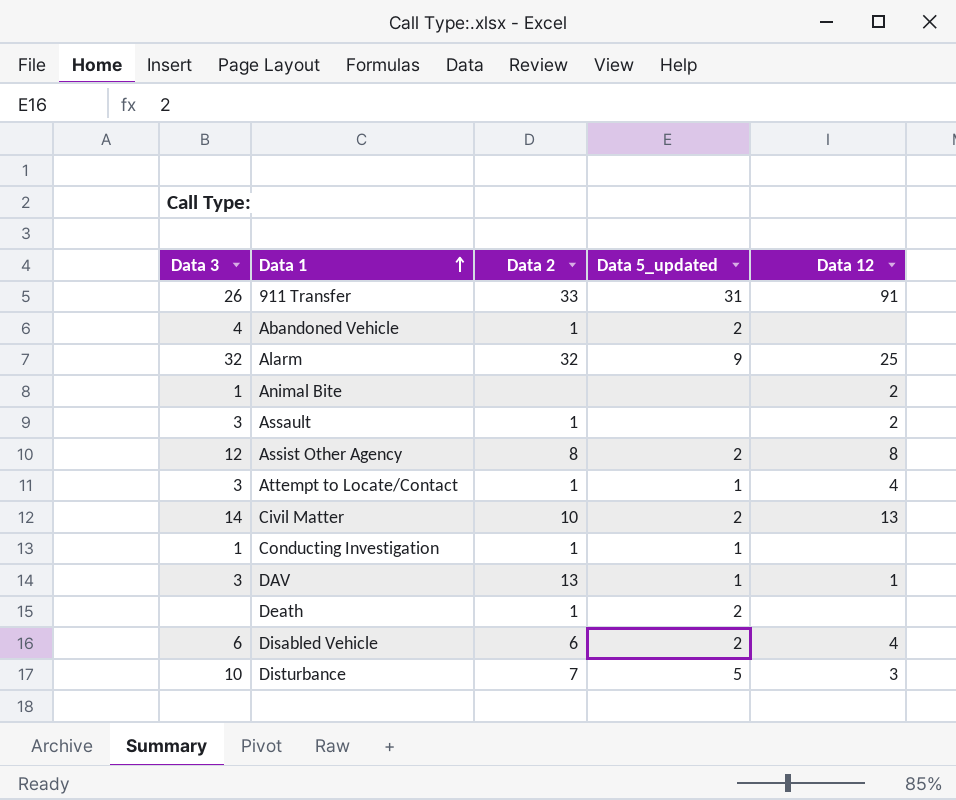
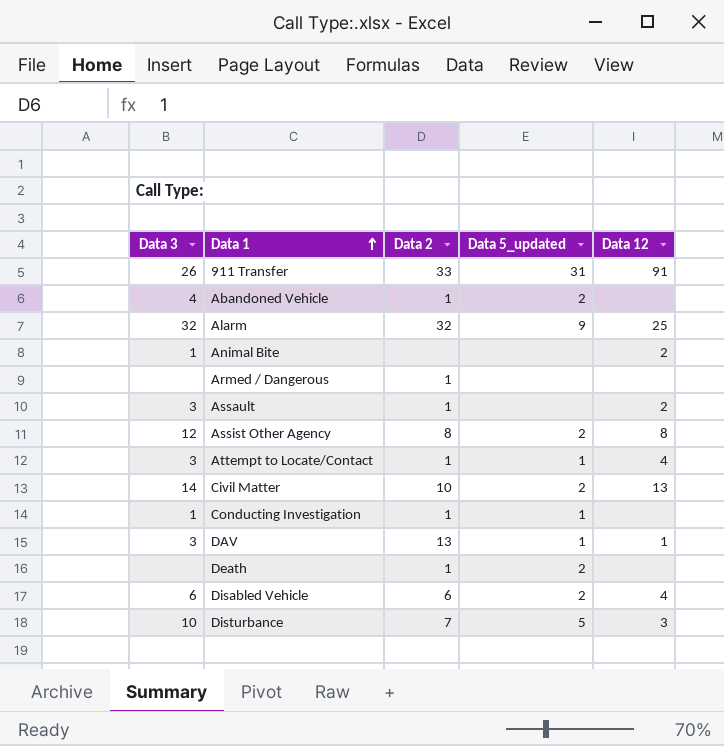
row Armed / Dangerous: none -> none | 1 | none | none

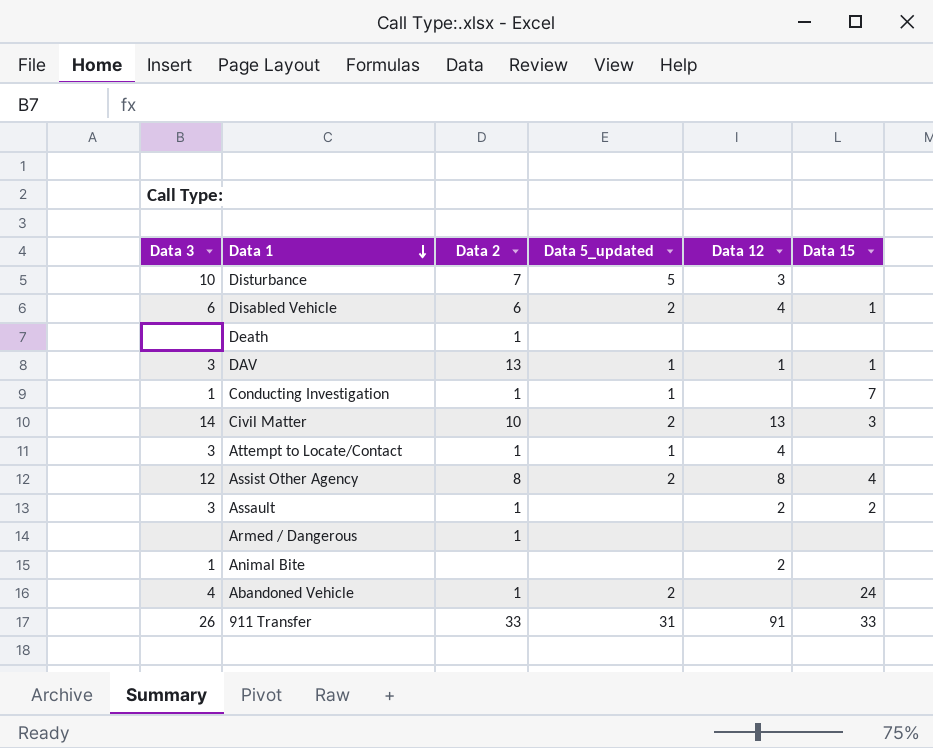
row order: Data 1 ascending -> Data 1 descending
column Data 15 | position: none -> 6
row Alarm: 32 | 32 | 9 | 25 -> none
Death | Data 5_updated: 2 -> none

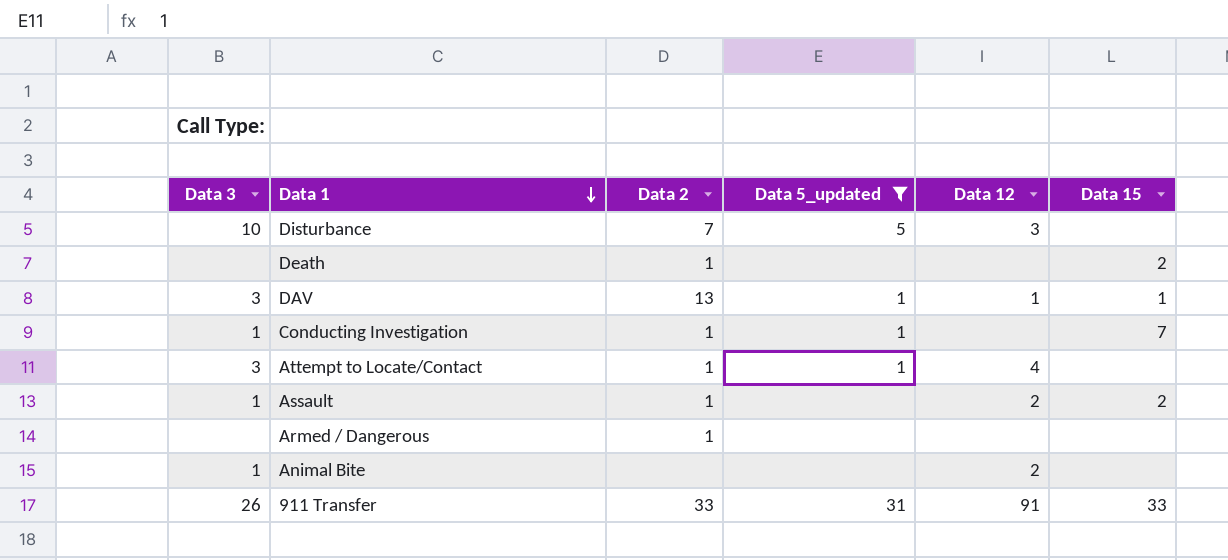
filter: none -> Data 5_updated != 2
Death | Data 15: none -> 2
Assault | Data 3: 3 -> 1

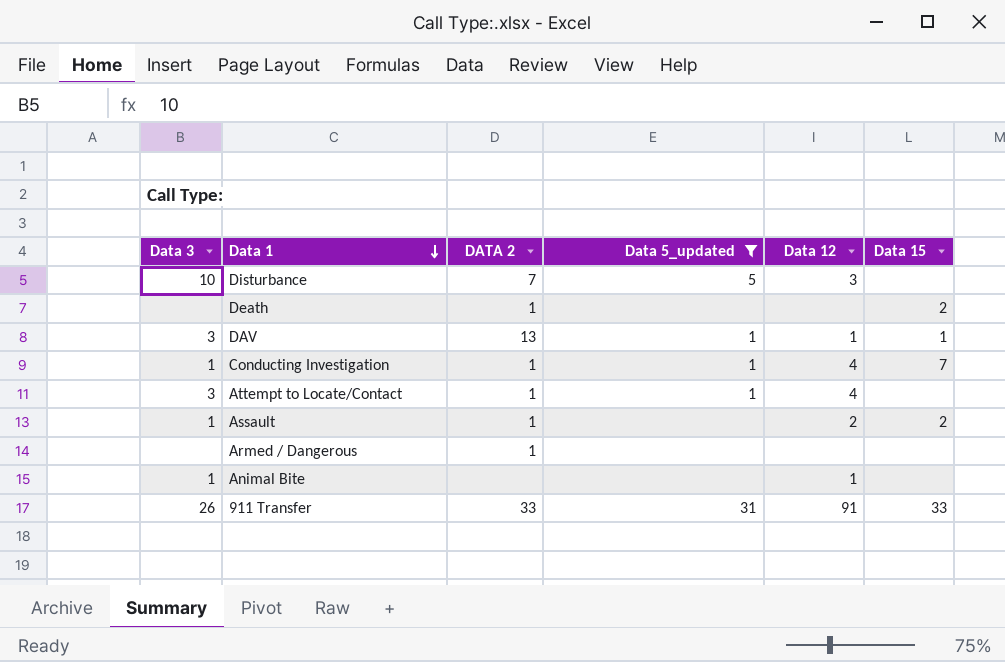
column name: Data 2 -> DATA 2
Conducting Investigation | Data 12: none -> 4
Animal Bite | Data 12: 2 -> 1

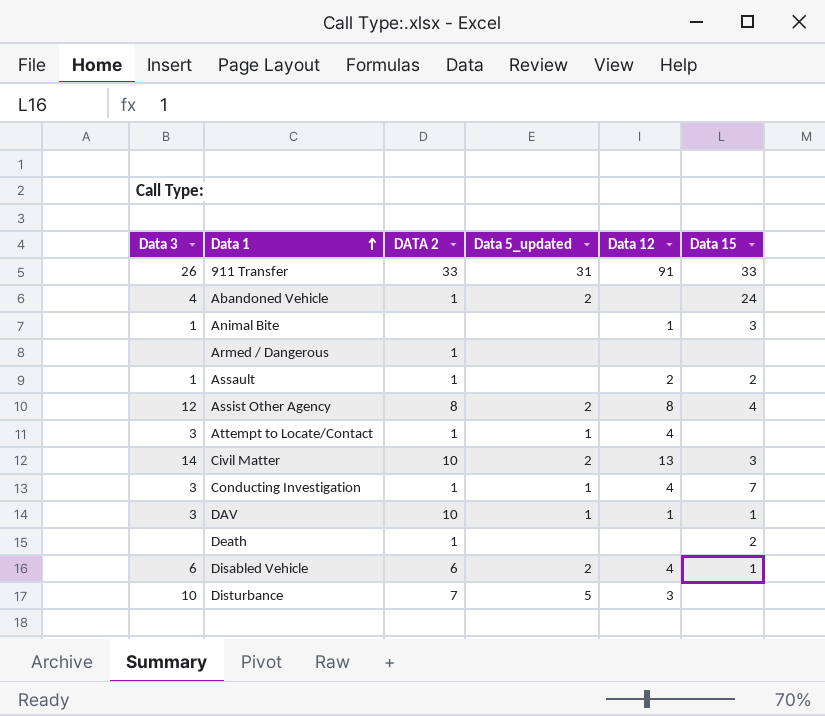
filter: Data 5_updated != 2 -> none
row order: Data 1 descending -> Data 1 ascending
Animal Bite | Data 15: none -> 3
Conducting Investigation | Data 3: 1 -> 3
DAV | DATA 2: 13 -> 10

